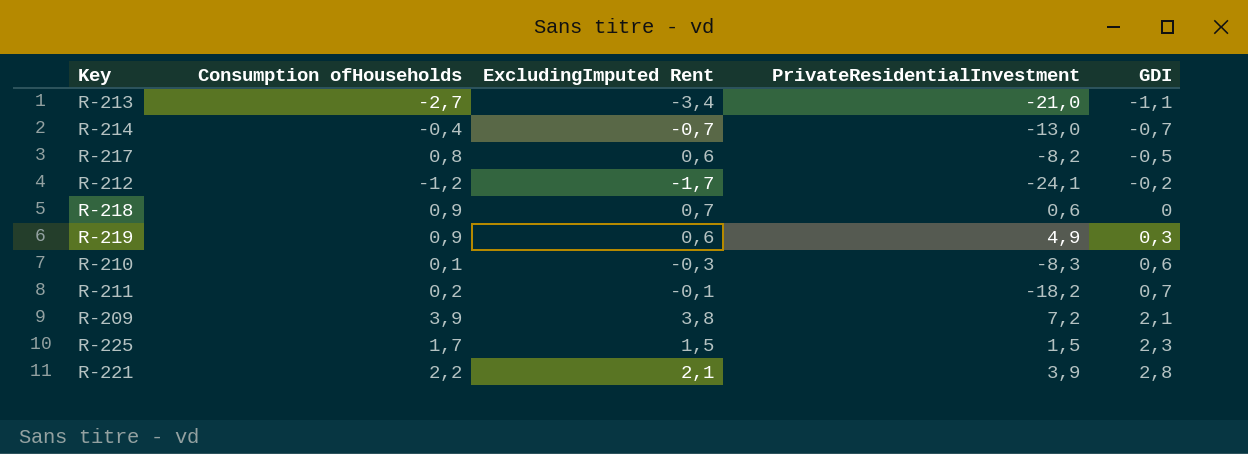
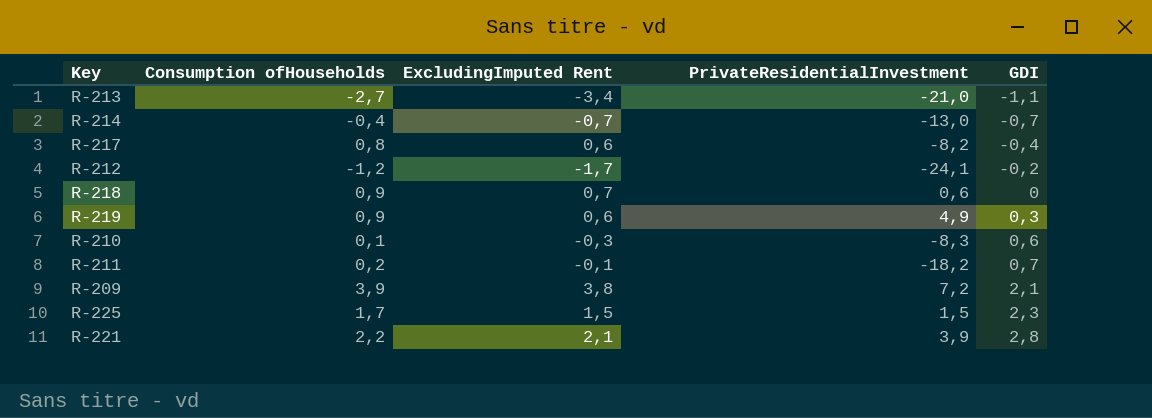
R-217 | GDI: -0,5 -> -0,4

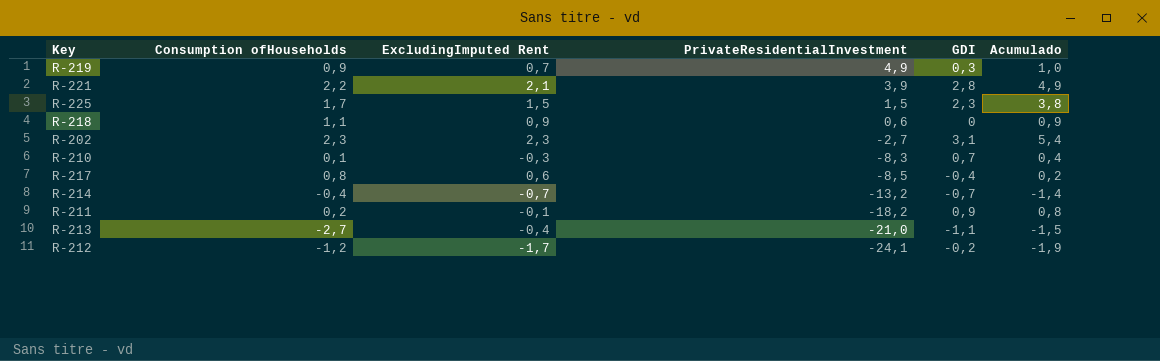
row order: GDI ascending -> PrivateResidentialInvestment descending
column Acumulado | formula: none -> [ExcludingImputed Rent] + [GDI]
row R-209: 3,9 | 3,8 | 7,2 | 2,1 -> none
R-219 | ExcludingImputed Rent: 0,6 -> 0,7
R-218 | Consumption ofHouseholds: 0,9 -> 1,1
R-218 | ExcludingImputed Rent: 0,7 -> 0,9
row R-202: none -> 2,3 | 2,3 | -2,7 | 3,1 | 5,4
R-210 | GDI: 0,6 -> 0,7
R-217 | PrivateResidentialInvestment: -8,2 -> -8,5
R-214 | PrivateResidentialInvestment: -13,0 -> -13,2
R-211 | GDI: 0,7 -> 0,9
R-213 | ExcludingImputed Rent: -3,4 -> -0,4

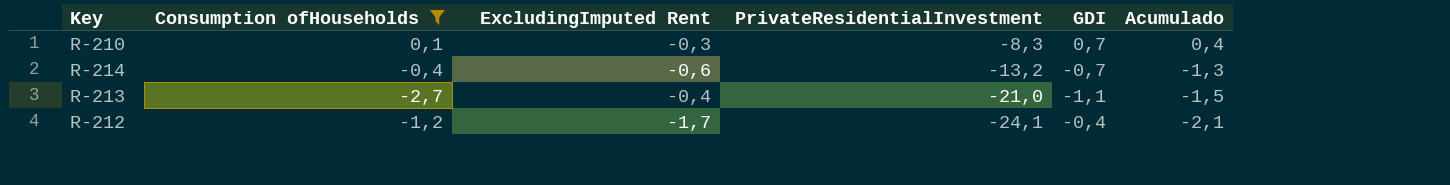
filter: none -> Consumption ofHouseholds <= 0,1
R-214 | ExcludingImputed Rent: -0,7 -> -0,6
R-214 | Acumulado: -1,4 -> -1,3
R-212 | GDI: -0,2 -> -0,4
R-212 | Acumulado: -1,9 -> -2,1

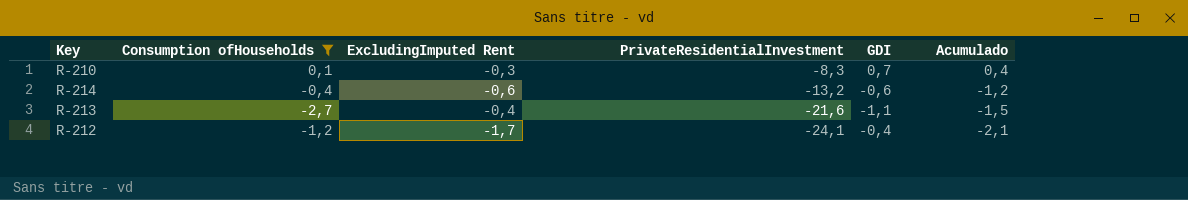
R-214 | GDI: -0,7 -> -0,6
R-214 | Acumulado: -1,3 -> -1,2
R-213 | PrivateResidentialInvestment: -21,0 -> -21,6

